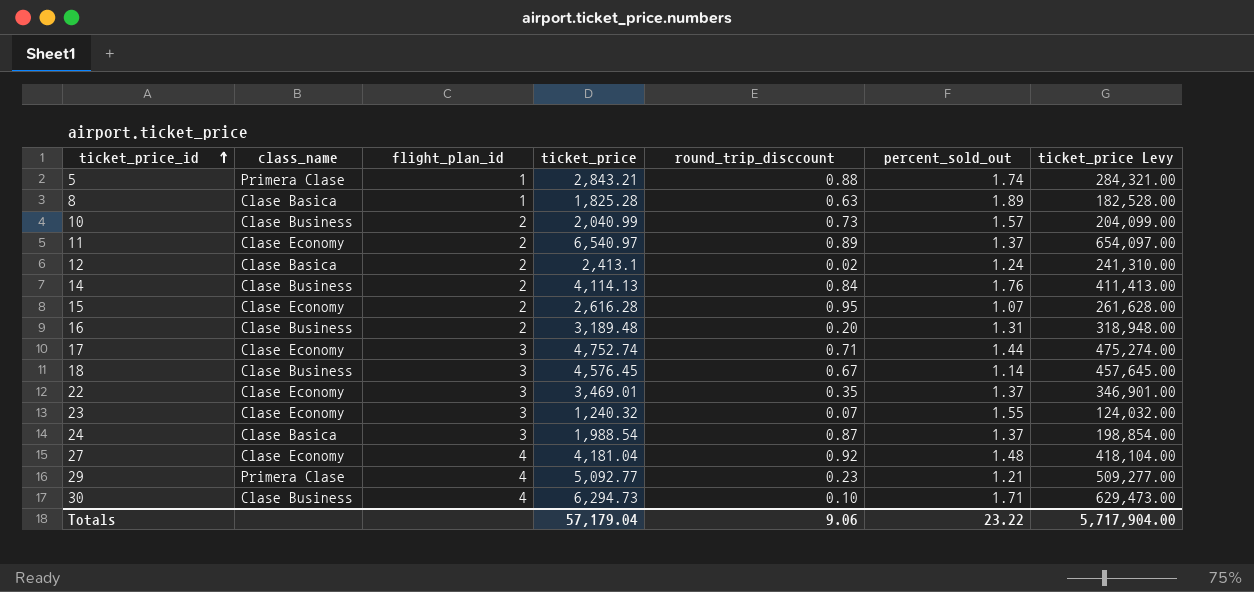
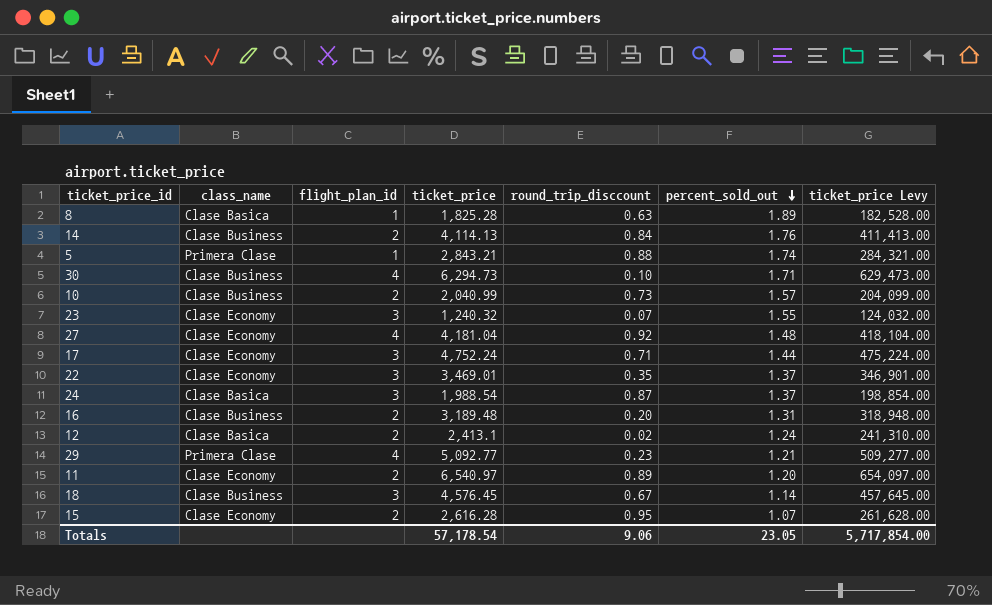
row order: ticket_price_id ascending -> percent_sold_out descending
17 | ticket_price: 4,752.74 -> 4,752.24
17 | ticket_price Levy: 475,274.00 -> 475,224.00
11 | percent_sold_out: 1.37 -> 1.20
Totals | ticket_price: 57,179.04 -> 57,178.54
Totals | percent_sold_out: 23.22 -> 23.05
Totals | ticket_price Levy: 5,717,904.00 -> 5,717,854.00

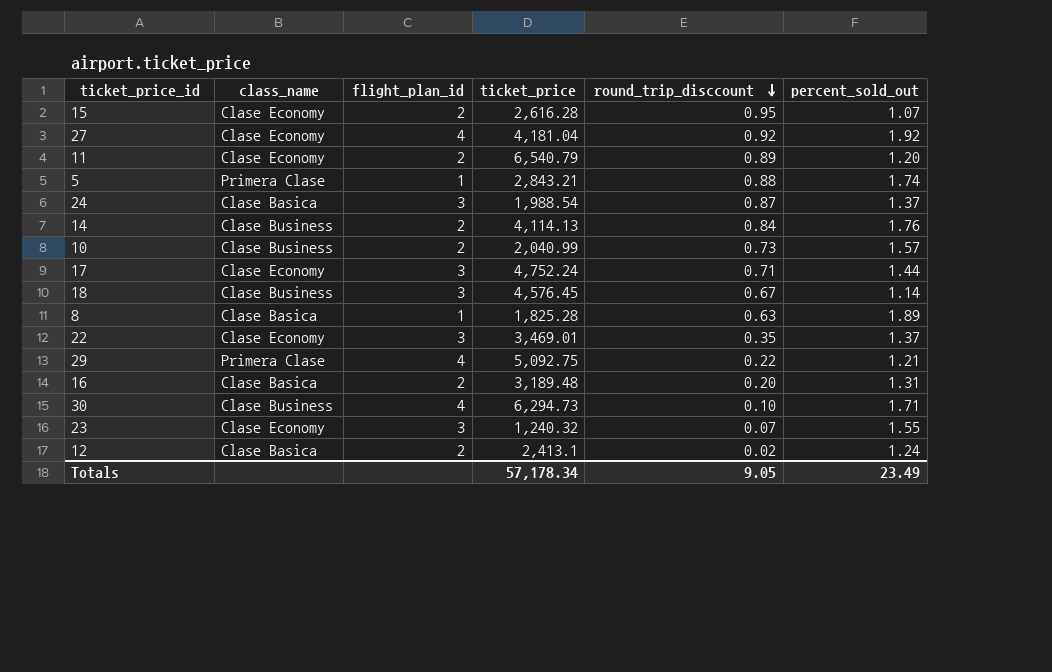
row order: percent_sold_out descending -> round_trip_disccount descending
column ticket_price Levy | formula: [ticket_price] * 100 -> none
27 | percent_sold_out: 1.48 -> 1.92
11 | ticket_price: 6,540.97 -> 6,540.79
29 | ticket_price: 5,092.77 -> 5,092.75
29 | round_trip_disccount: 0.23 -> 0.22
16 | class_name: Clase Business -> Clase Basica
Totals | ticket_price: 57,178.54 -> 57,178.34
Totals | round_trip_disccount: 9.06 -> 9.05
Totals | percent_sold_out: 23.05 -> 23.49

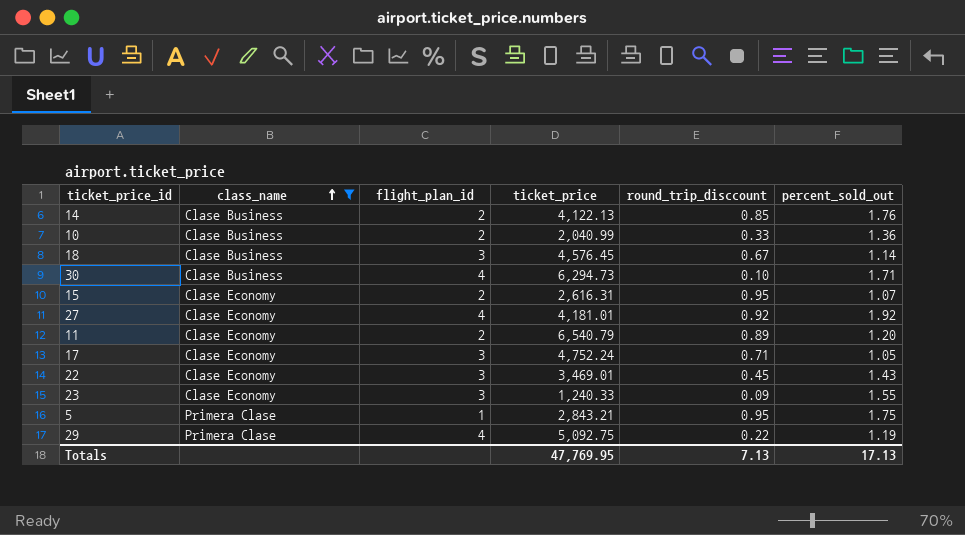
filter: none -> class_name != Clase Basica
row order: round_trip_disccount descending -> class_name ascending
14 | ticket_price: 4,114.13 -> 4,122.13
14 | round_trip_disccount: 0.84 -> 0.85
10 | round_trip_disccount: 0.73 -> 0.33
10 | percent_sold_out: 1.57 -> 1.36
15 | ticket_price: 2,616.28 -> 2,616.31
27 | ticket_price: 4,181.04 -> 4,181.01
17 | percent_sold_out: 1.44 -> 1.05
22 | round_trip_disccount: 0.35 -> 0.45
22 | percent_sold_out: 1.37 -> 1.43
23 | ticket_price: 1,240.32 -> 1,240.33
23 | round_trip_disccount: 0.07 -> 0.09
5 | round_trip_disccount: 0.88 -> 0.95
5 | percent_sold_out: 1.74 -> 1.75
29 | percent_sold_out: 1.21 -> 1.19
Totals | ticket_price: 57,178.34 -> 47,769.95
Totals | round_trip_disccount: 9.05 -> 7.13
Totals | percent_sold_out: 23.49 -> 17.13

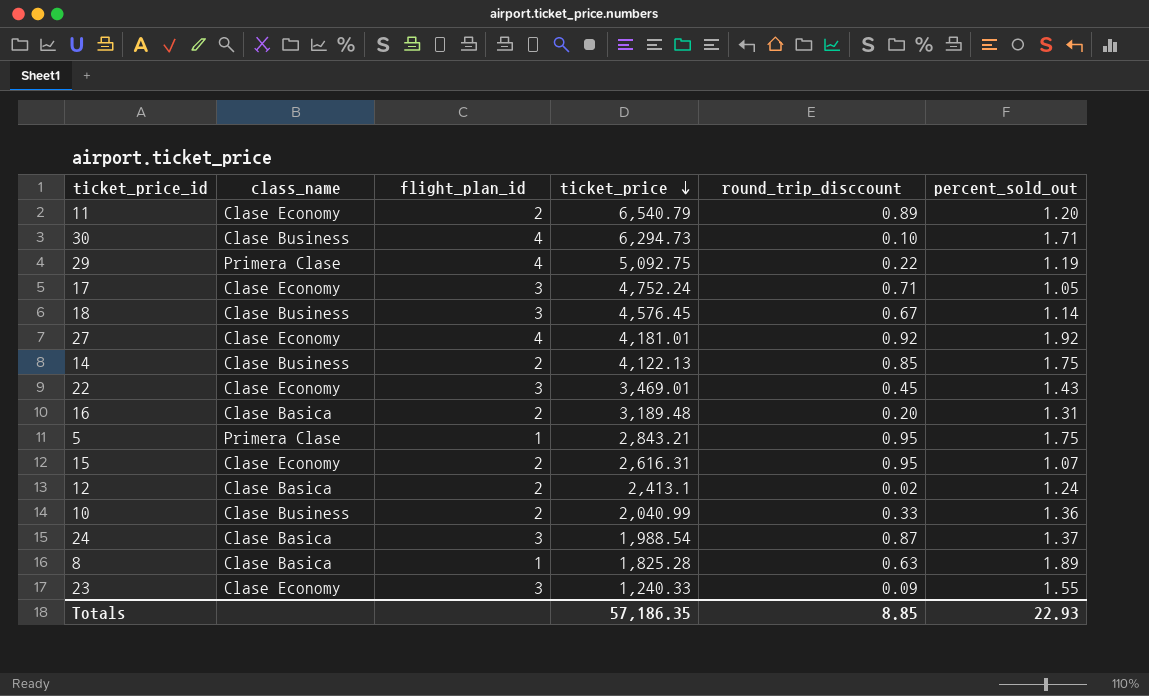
filter: class_name != Clase Basica -> none
row order: class_name ascending -> ticket_price descending
14 | percent_sold_out: 1.76 -> 1.75
Totals | ticket_price: 47,769.95 -> 57,186.35
Totals | round_trip_disccount: 7.13 -> 8.85
Totals | percent_sold_out: 17.13 -> 22.93

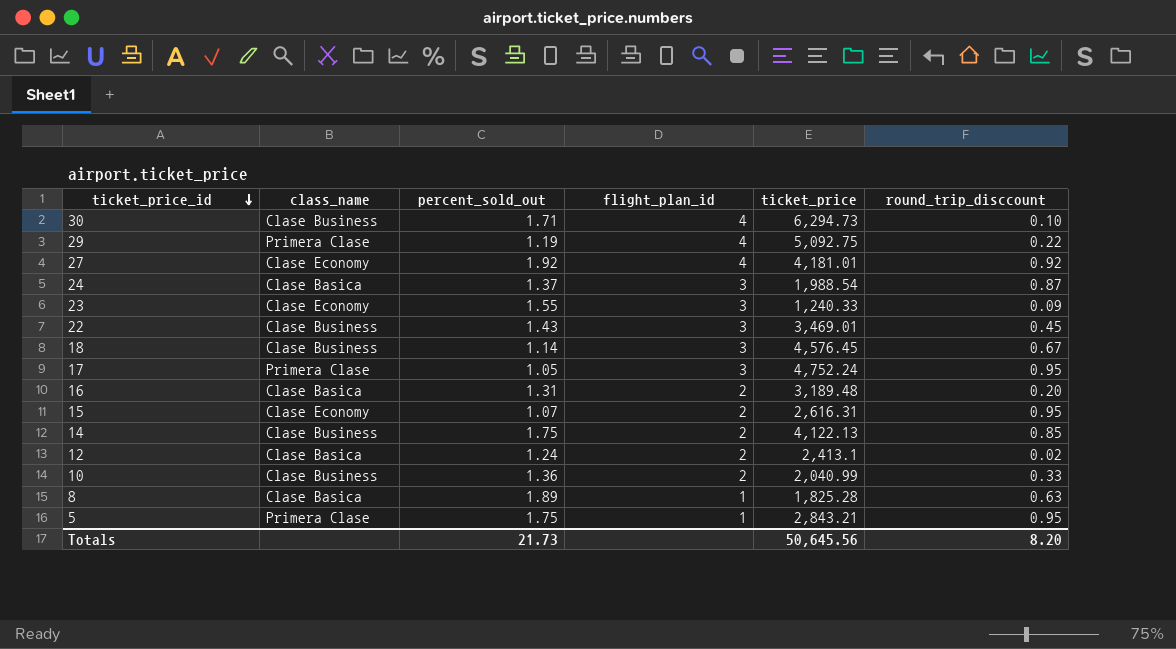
row order: ticket_price descending -> ticket_price_id descending
column percent_sold_out | position: 6 -> 3
row 11: Clase Economy | 2 | 6,540.79 | 0.89 | 1.20 -> none
22 | class_name: Clase Economy -> Clase Business
17 | class_name: Clase Economy -> Primera Clase
17 | round_trip_disccount: 0.71 -> 0.95
Totals | percent_sold_out: 22.93 -> 21.73
Totals | ticket_price: 57,186.35 -> 50,645.56
Totals | round_trip_disccount: 8.85 -> 8.20

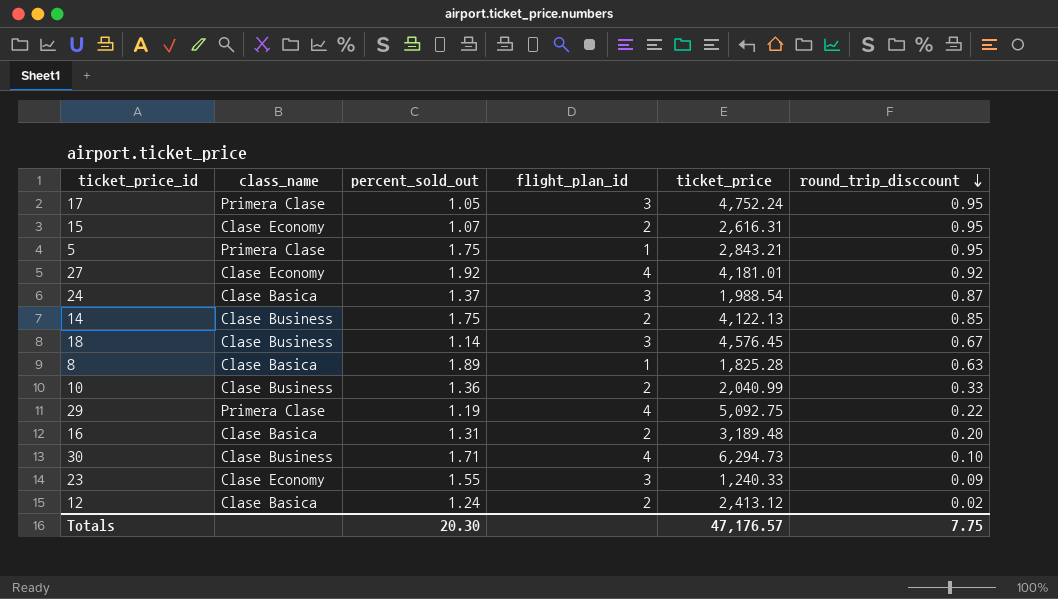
row order: ticket_price_id descending -> round_trip_disccount descending
row 22: Clase Business | 1.43 | 3 | 3,469.01 | 0.45 -> none
12 | ticket_price: 2,413.1 -> 2,413.12
Totals | percent_sold_out: 21.73 -> 20.30
Totals | ticket_price: 50,645.56 -> 47,176.57
Totals | round_trip_disccount: 8.20 -> 7.75

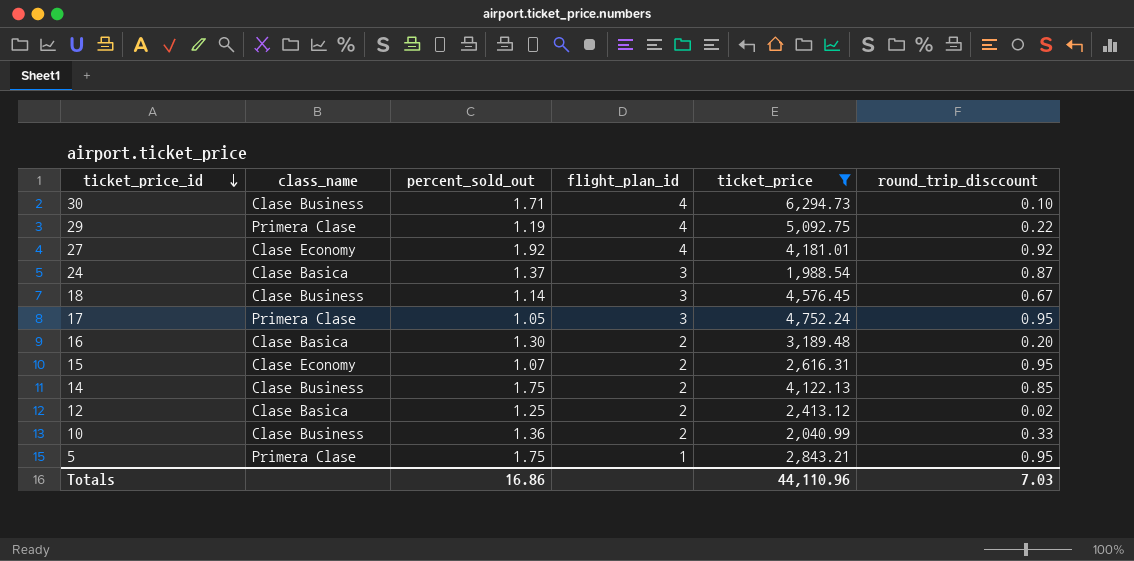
filter: none -> ticket_price >= 1,988.54
row order: round_trip_disccount descending -> ticket_price_id descending
16 | percent_sold_out: 1.31 -> 1.30
12 | percent_sold_out: 1.24 -> 1.25
Totals | percent_sold_out: 20.30 -> 16.86
Totals | ticket_price: 47,176.57 -> 44,110.96
Totals | round_trip_disccount: 7.75 -> 7.03

